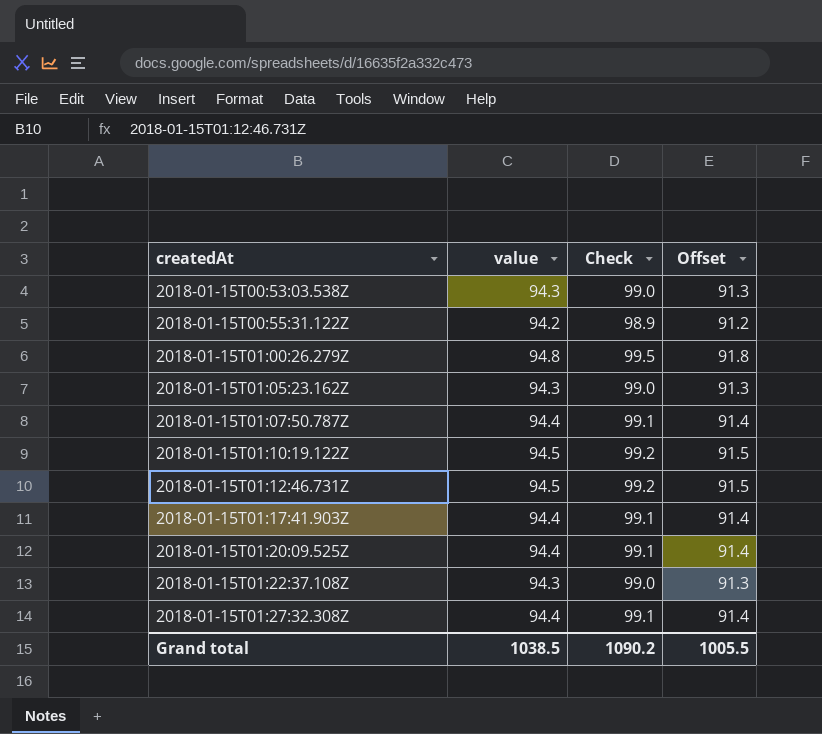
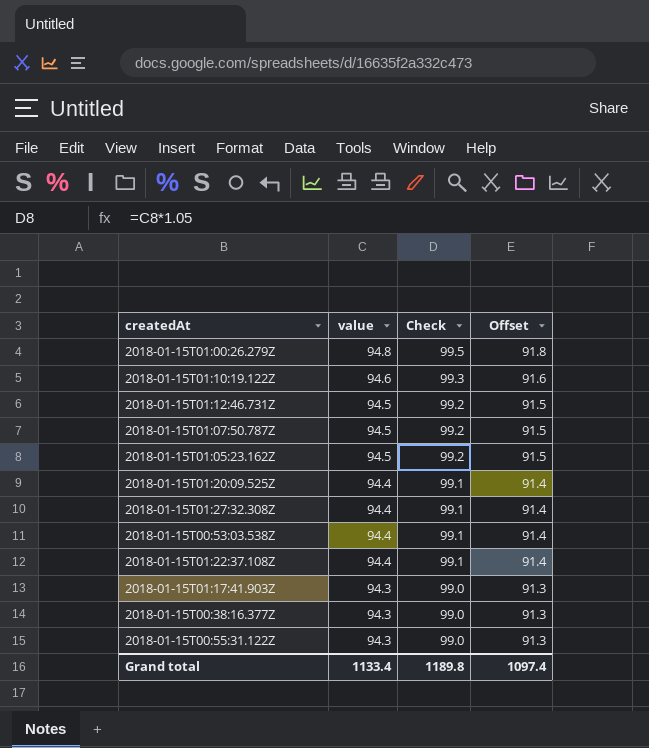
row order: createdAt ascending -> value descending
2018-01-15T01:10:19.122Z | value: 94.5 -> 94.6
2018-01-15T01:10:19.122Z | Check: 99.2 -> 99.3
2018-01-15T01:10:19.122Z | Offset: 91.5 -> 91.6
2018-01-15T01:07:50.787Z | value: 94.4 -> 94.5
2018-01-15T01:07:50.787Z | Check: 99.1 -> 99.2
2018-01-15T01:07:50.787Z | Offset: 91.4 -> 91.5
2018-01-15T01:05:23.162Z | value: 94.3 -> 94.5
2018-01-15T01:05:23.162Z | Check: 99.0 -> 99.2
2018-01-15T01:05:23.162Z | Offset: 91.3 -> 91.5
2018-01-15T00:53:03.538Z | value: 94.3 -> 94.4
2018-01-15T00:53:03.538Z | Check: 99.0 -> 99.1
2018-01-15T00:53:03.538Z | Offset: 91.3 -> 91.4
2018-01-15T01:22:37.108Z | value: 94.3 -> 94.4
2018-01-15T01:22:37.108Z | Check: 99.0 -> 99.1
2018-01-15T01:22:37.108Z | Offset: 91.3 -> 91.4
2018-01-15T01:17:41.903Z | value: 94.4 -> 94.3
2018-01-15T01:17:41.903Z | Check: 99.1 -> 99.0
2018-01-15T01:17:41.903Z | Offset: 91.4 -> 91.3
row 2018-01-15T00:38:16.377Z: none -> 94.3 | 99.0 | 91.3
2018-01-15T00:55:31.122Z | value: 94.2 -> 94.3
2018-01-15T00:55:31.122Z | Check: 98.9 -> 99.0
2018-01-15T00:55:31.122Z | Offset: 91.2 -> 91.3
Grand total | value: 1038.5 -> 1133.4
Grand total | Check: 1090.2 -> 1189.8
Grand total | Offset: 1005.5 -> 1097.4

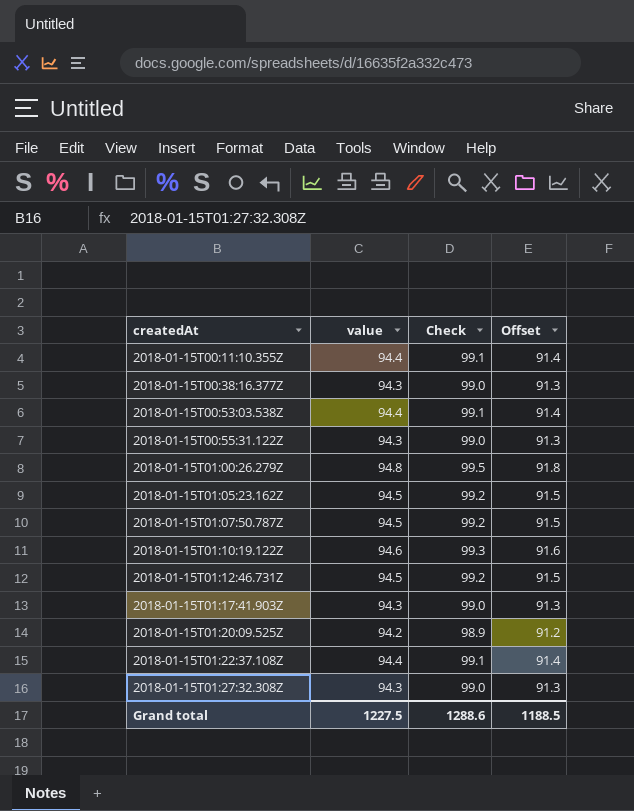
row order: value descending -> createdAt ascending
row 2018-01-15T00:11:10.355Z: none -> 94.4 | 99.1 | 91.4
2018-01-15T01:20:09.525Z | value: 94.4 -> 94.2
2018-01-15T01:20:09.525Z | Check: 99.1 -> 98.9
2018-01-15T01:20:09.525Z | Offset: 91.4 -> 91.2
2018-01-15T01:27:32.308Z | value: 94.4 -> 94.3
2018-01-15T01:27:32.308Z | Check: 99.1 -> 99.0
2018-01-15T01:27:32.308Z | Offset: 91.4 -> 91.3
Grand total | value: 1133.4 -> 1227.5
Grand total | Check: 1189.8 -> 1288.6
Grand total | Offset: 1097.4 -> 1188.5

